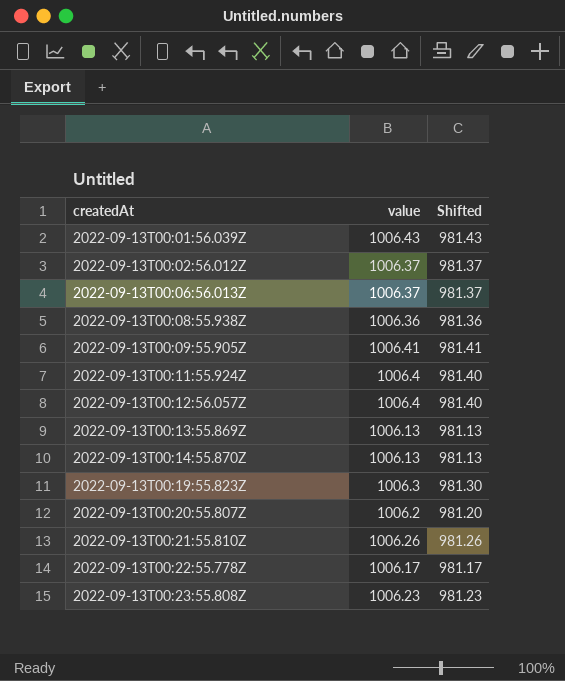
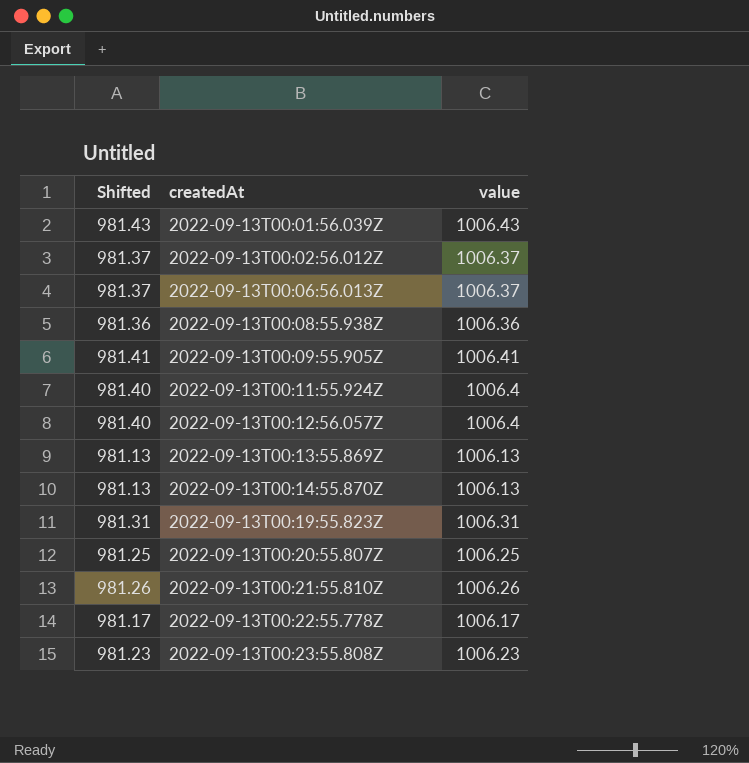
column Shifted | position: 3 -> 1
2022-09-13T00:19:55.823Z | Shifted: 981.30 -> 981.31
2022-09-13T00:19:55.823Z | value: 1006.3 -> 1006.31
2022-09-13T00:20:55.807Z | Shifted: 981.20 -> 981.25
2022-09-13T00:20:55.807Z | value: 1006.2 -> 1006.25

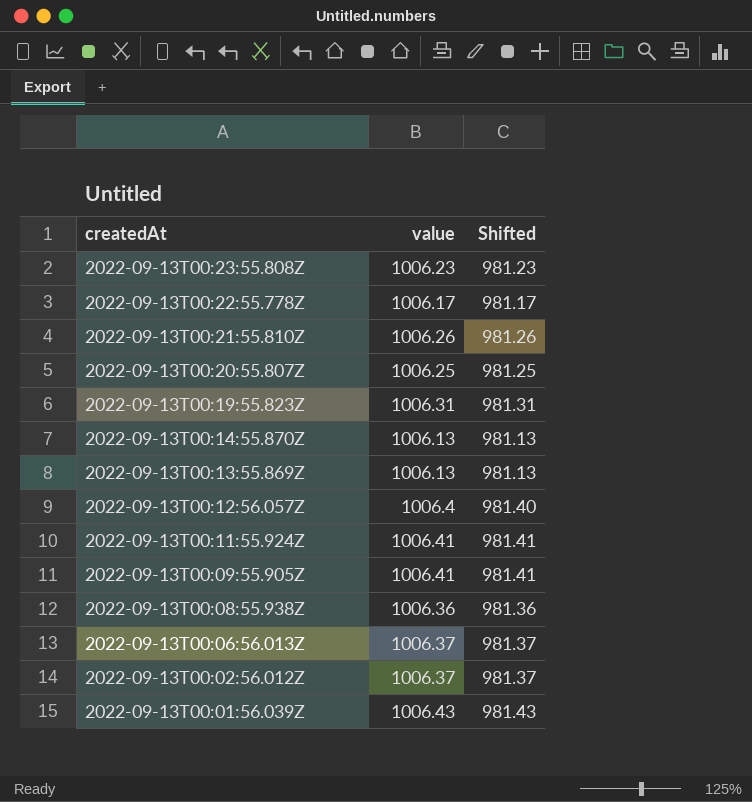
row order: createdAt ascending -> createdAt descending
column Shifted | position: 1 -> 3
2022-09-13T00:11:55.924Z | value: 1006.4 -> 1006.41
2022-09-13T00:11:55.924Z | Shifted: 981.40 -> 981.41

